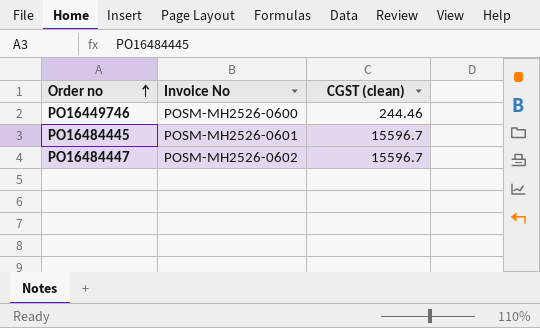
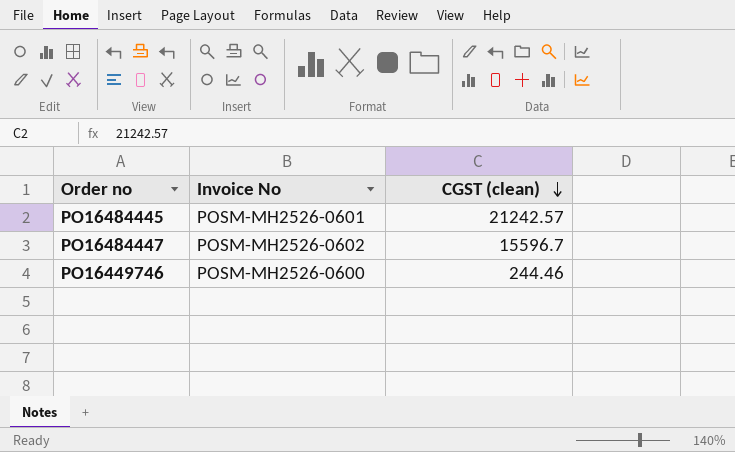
row order: Order no ascending -> CGST (clean) descending
PO16484445 | CGST (clean): 15596.7 -> 21242.57

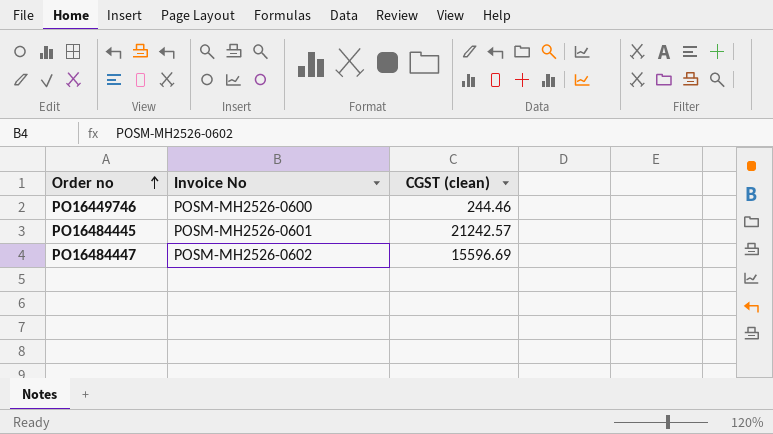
row order: CGST (clean) descending -> Order no ascending
PO16484447 | CGST (clean): 15596.7 -> 15596.69

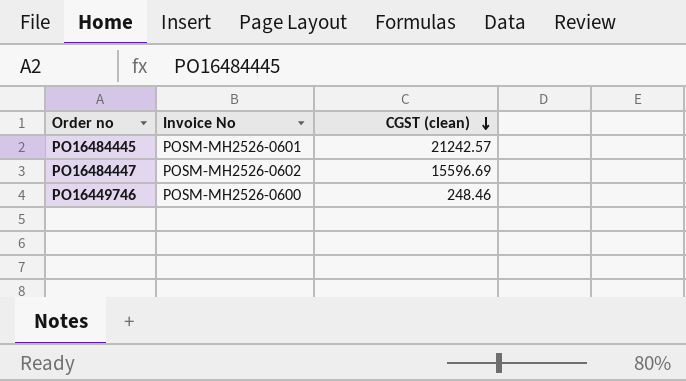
row order: Order no ascending -> CGST (clean) descending
PO16449746 | CGST (clean): 244.46 -> 248.46

